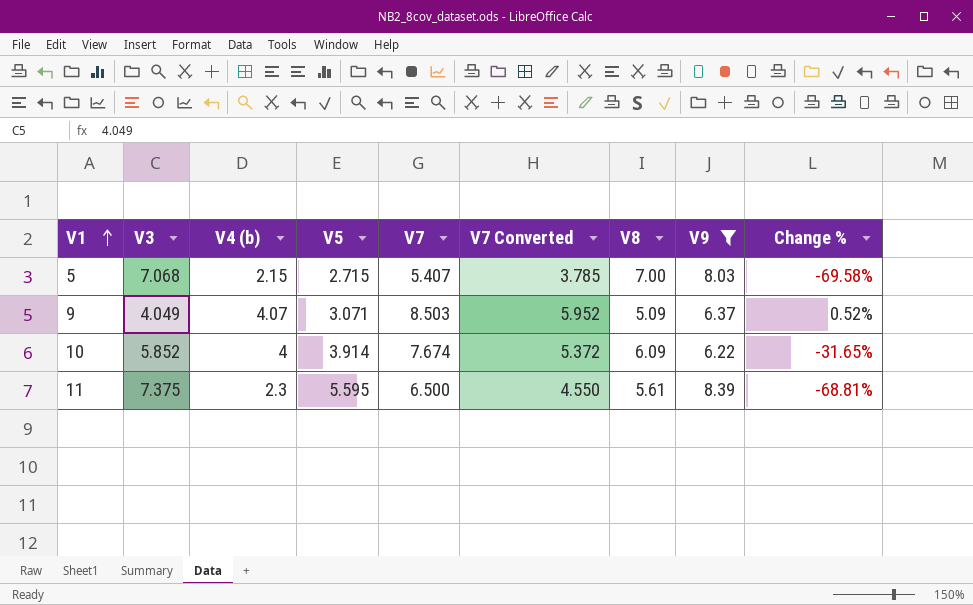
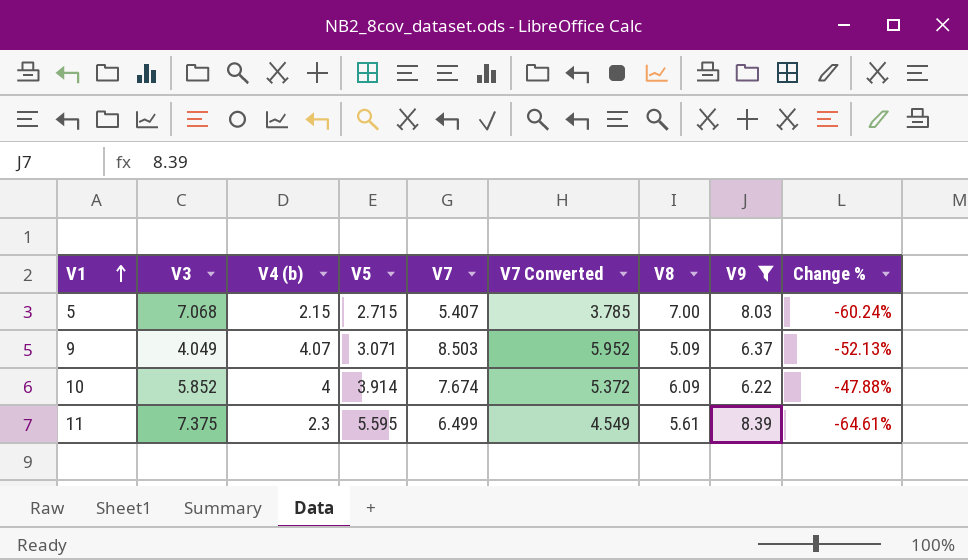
column Change % | formula: ([V4 (b)] - [V3]) / [V3] -> ([V4 (b)] - [V7]) / [V7]
11 | V7: 6.500 -> 6.499
11 | V7 Converted: 4.550 -> 4.549

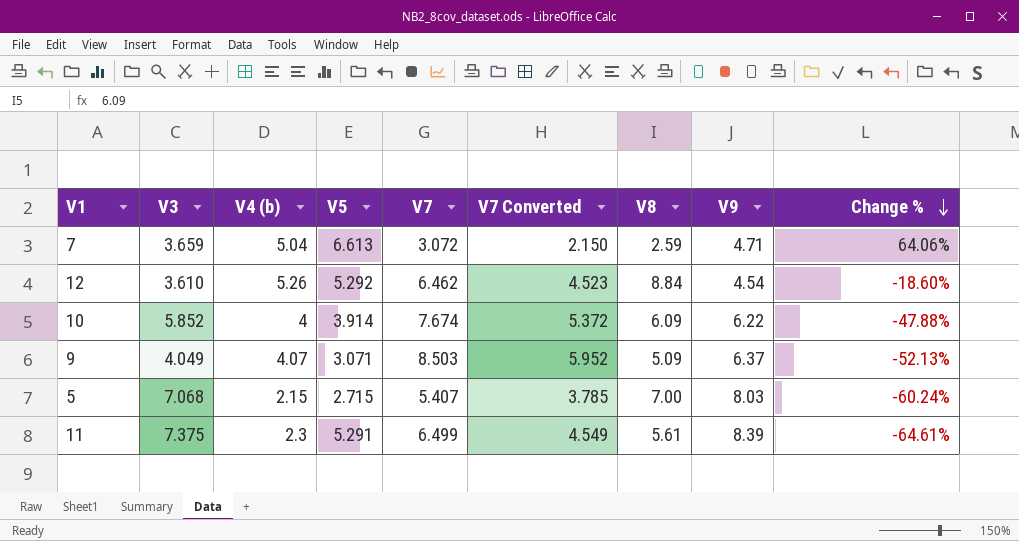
filter: V9 >= 6.22 -> none
row order: V1 ascending -> Change % descending
11 | V5: 5.595 -> 5.291

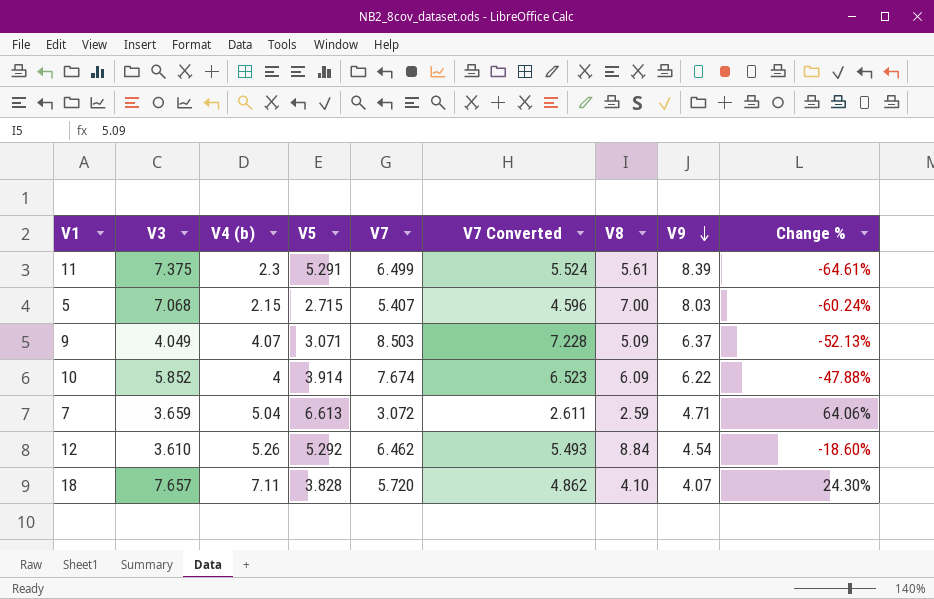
row order: Change % descending -> V9 descending
column V7 Converted | formula: [V7] * 0.7 -> [V7] * 0.85
row 18: none -> 7.657 | 7.11 | 3.828 | 5.720 | 4.862 | 4.10 | 4.07 | 24.30%

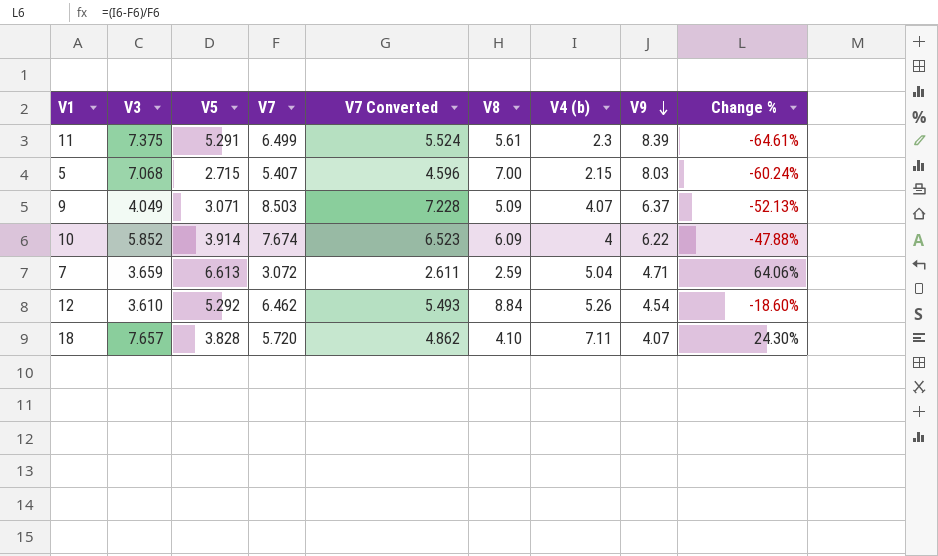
column V4 (b) | position: 3 -> 7

